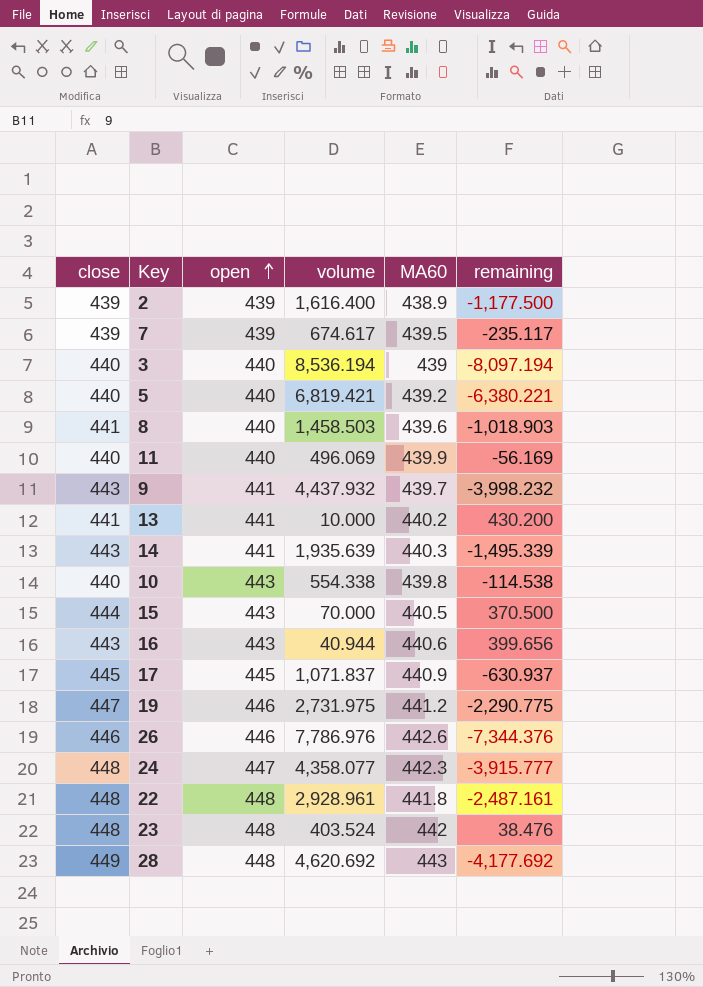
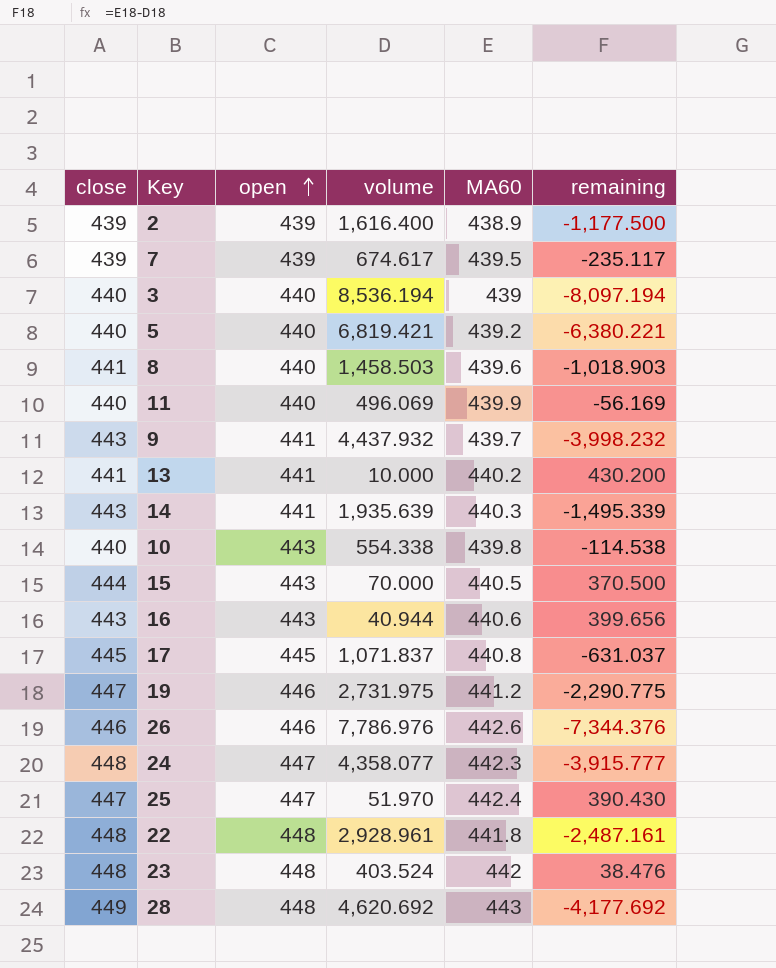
17 | MA60: 440.9 -> 440.8
17 | remaining: -630.937 -> -631.037
row 25: none -> 447 | 447 | 51.970 | 442.4 | 390.430

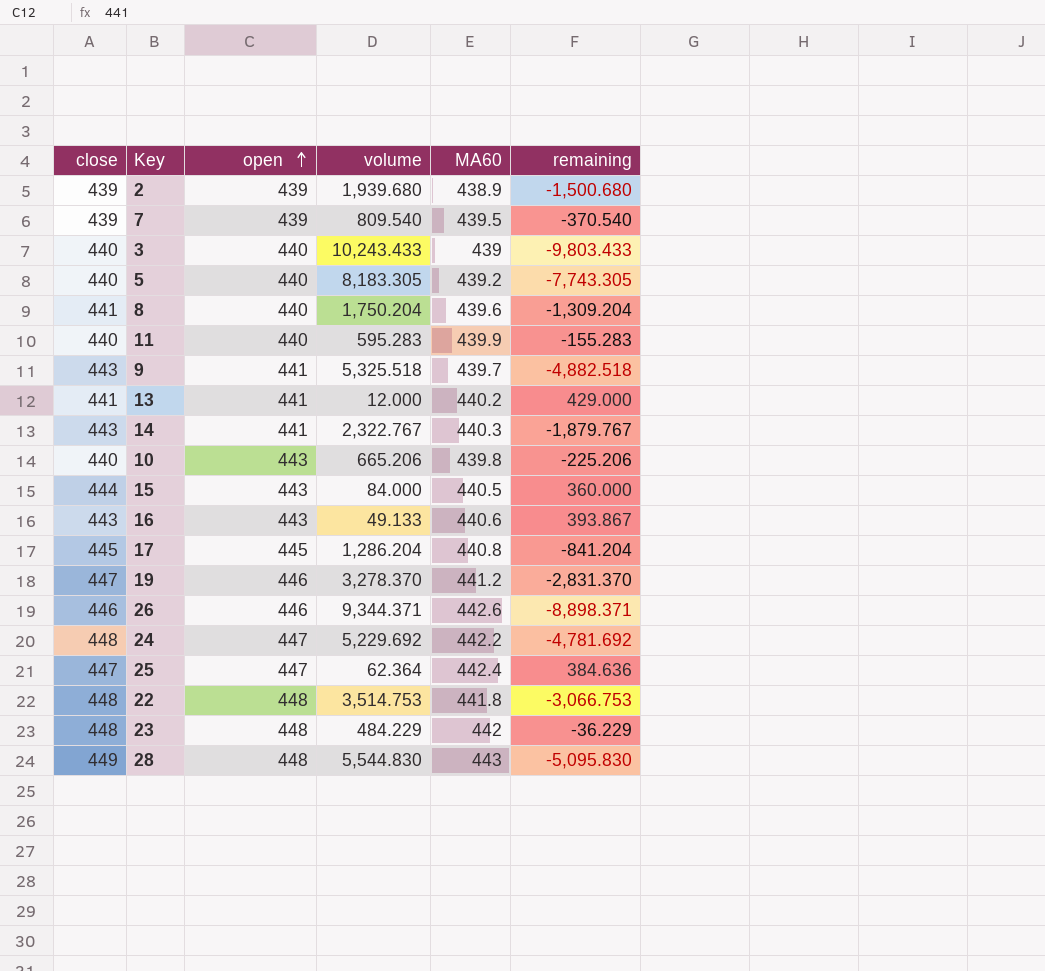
column remaining | formula: [MA60] - [volume] -> [close] - [volume]
2 | volume: 1,616.400 -> 1,939.680
7 | volume: 674.617 -> 809.540
3 | volume: 8,536.194 -> 10,243.433
5 | volume: 6,819.421 -> 8,183.305
8 | volume: 1,458.503 -> 1,750.204
11 | volume: 496.069 -> 595.283
9 | volume: 4,437.932 -> 5,325.518
13 | volume: 10.000 -> 12.000
14 | volume: 1,935.639 -> 2,322.767
10 | volume: 554.338 -> 665.206
15 | volume: 70.000 -> 84.000
16 | volume: 40.944 -> 49.133
17 | volume: 1,071.837 -> 1,286.204
19 | volume: 2,731.975 -> 3,278.370
26 | volume: 7,786.976 -> 9,344.371
24 | volume: 4,358.077 -> 5,229.692
24 | MA60: 442.3 -> 442.2
25 | volume: 51.970 -> 62.364
22 | volume: 2,928.961 -> 3,514.753
23 | volume: 403.524 -> 484.229
28 | volume: 4,620.692 -> 5,544.830

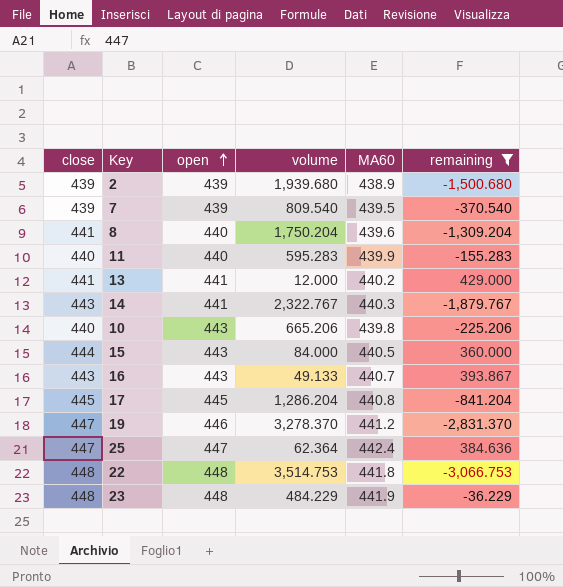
filter: none -> remaining >= -3,066.753
16 | MA60: 440.6 -> 440.7
23 | MA60: 442 -> 441.9

